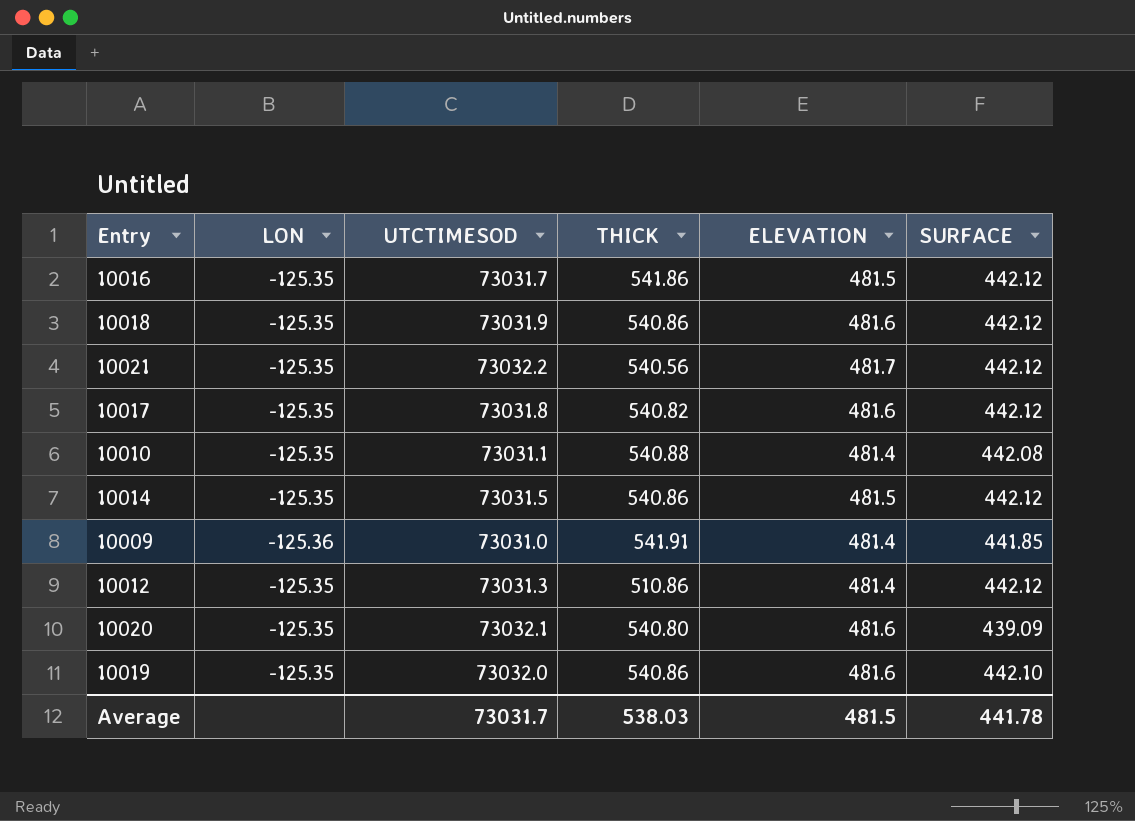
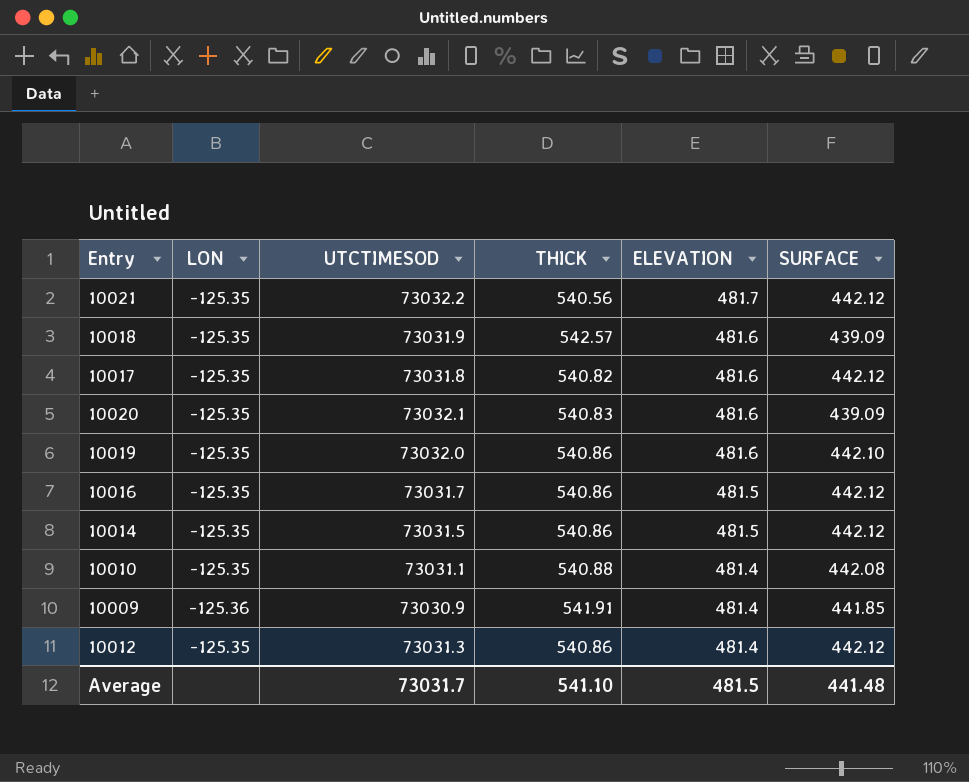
row order: none -> ELEVATION descending
10018 | THICK: 540.86 -> 542.57
10018 | SURFACE: 442.12 -> 439.09
10020 | THICK: 540.80 -> 540.83
10016 | THICK: 541.86 -> 540.86
10009 | UTCTIMESOD: 73031.0 -> 73030.9
10012 | THICK: 510.86 -> 540.86
Average | THICK: 538.03 -> 541.10
Average | SURFACE: 441.78 -> 441.48

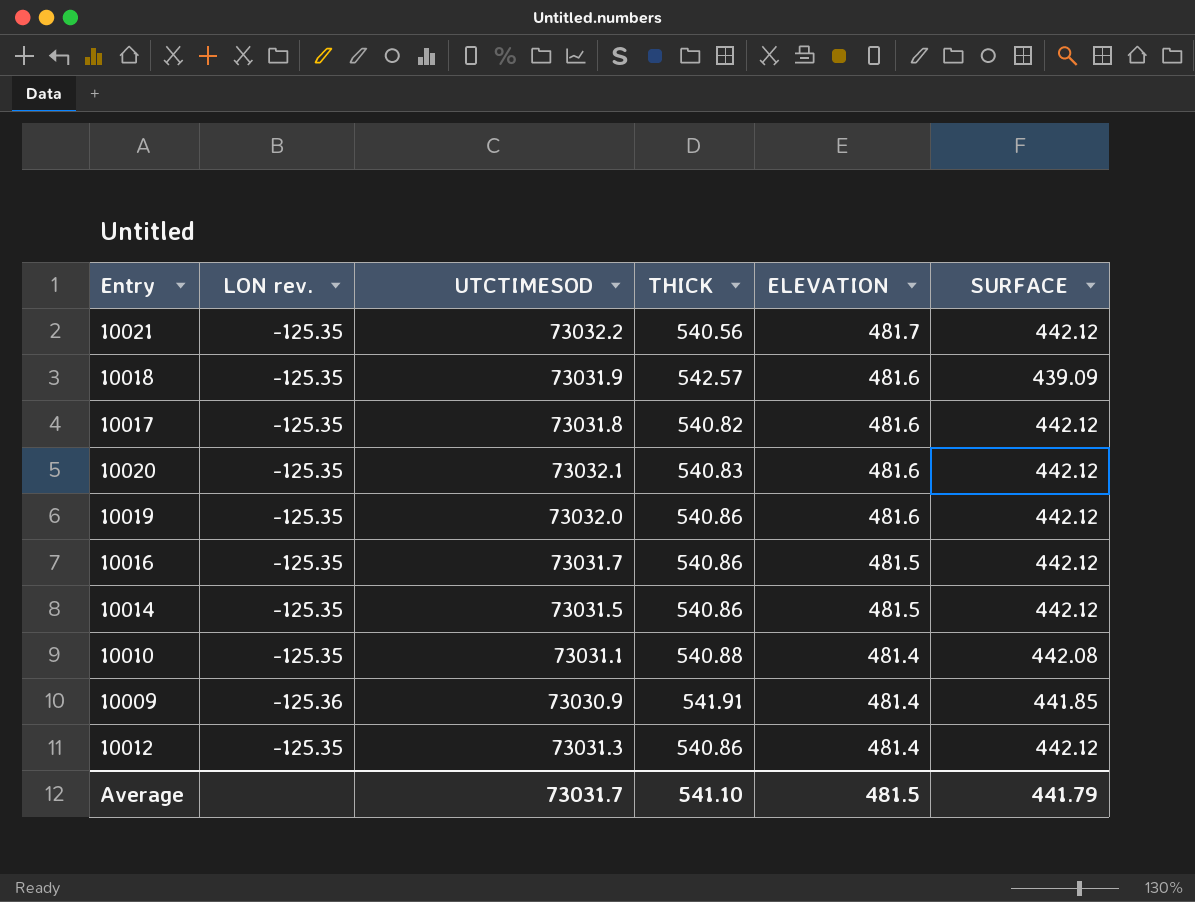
column name: LON -> LON rev.
10020 | SURFACE: 439.09 -> 442.12
10019 | SURFACE: 442.10 -> 442.12
Average | SURFACE: 441.48 -> 441.79

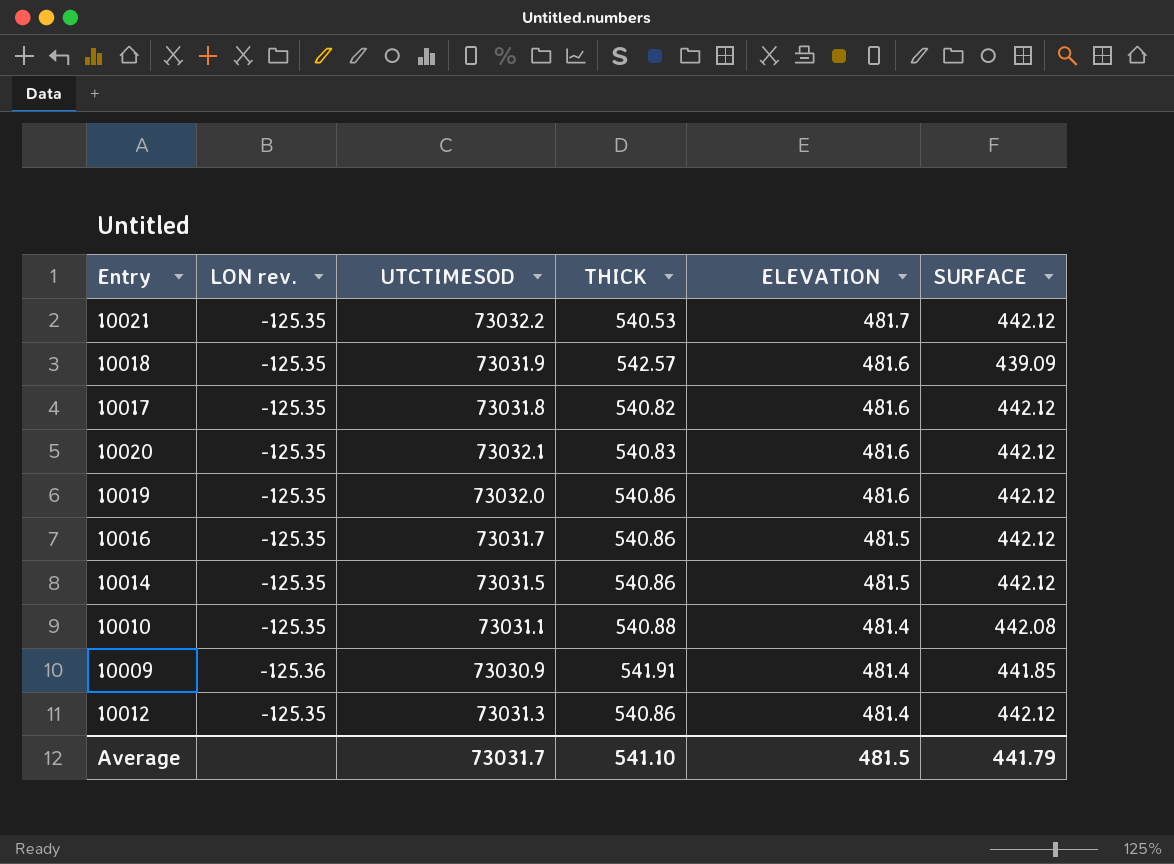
10021 | THICK: 540.56 -> 540.53

